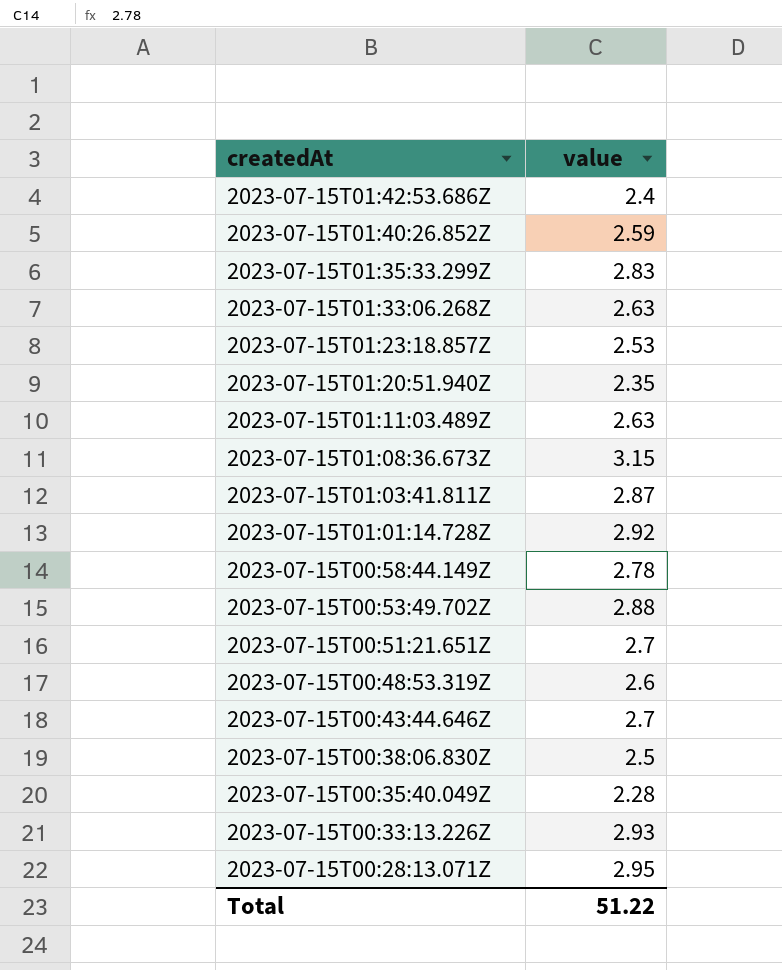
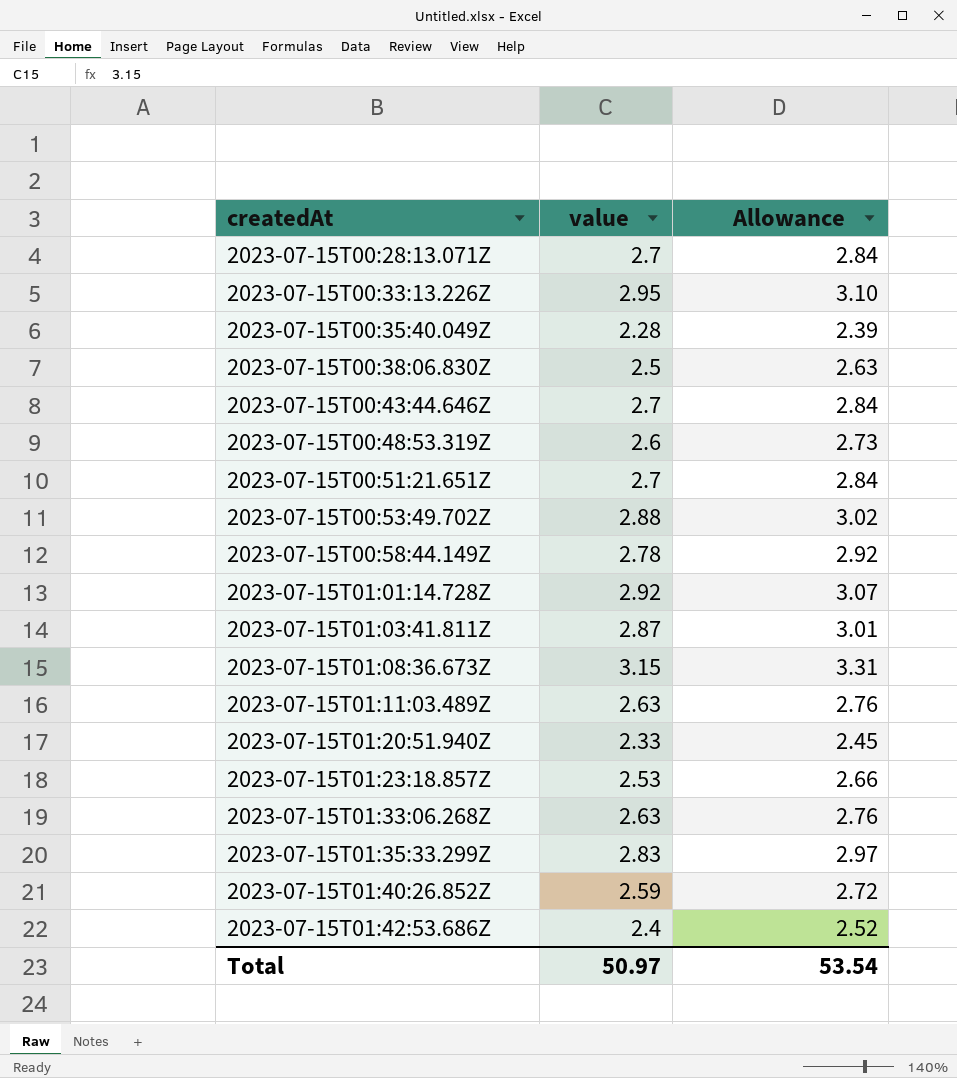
row order: createdAt descending -> createdAt ascending
column Allowance | formula: none -> [value] * 1.05
2023-07-15T00:28:13.071Z | value: 2.95 -> 2.7
2023-07-15T00:33:13.226Z | value: 2.93 -> 2.95
2023-07-15T01:20:51.940Z | value: 2.35 -> 2.33
Total | value: 51.22 -> 50.97

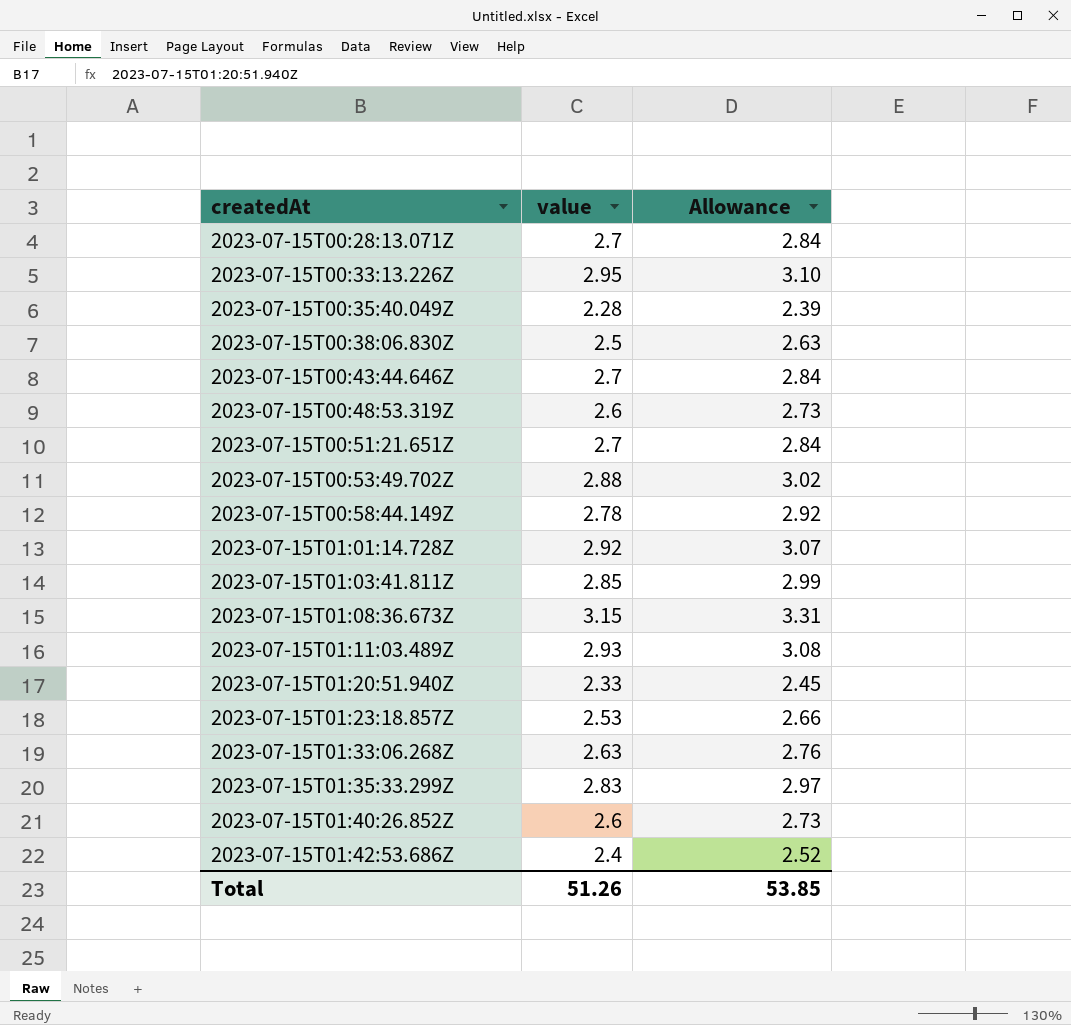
2023-07-15T01:03:41.811Z | value: 2.87 -> 2.85
2023-07-15T01:03:41.811Z | Allowance: 3.01 -> 2.99
2023-07-15T01:11:03.489Z | value: 2.63 -> 2.93
2023-07-15T01:11:03.489Z | Allowance: 2.76 -> 3.08
2023-07-15T01:40:26.852Z | value: 2.59 -> 2.6
2023-07-15T01:40:26.852Z | Allowance: 2.72 -> 2.73
Total | value: 50.97 -> 51.26
Total | Allowance: 53.54 -> 53.85

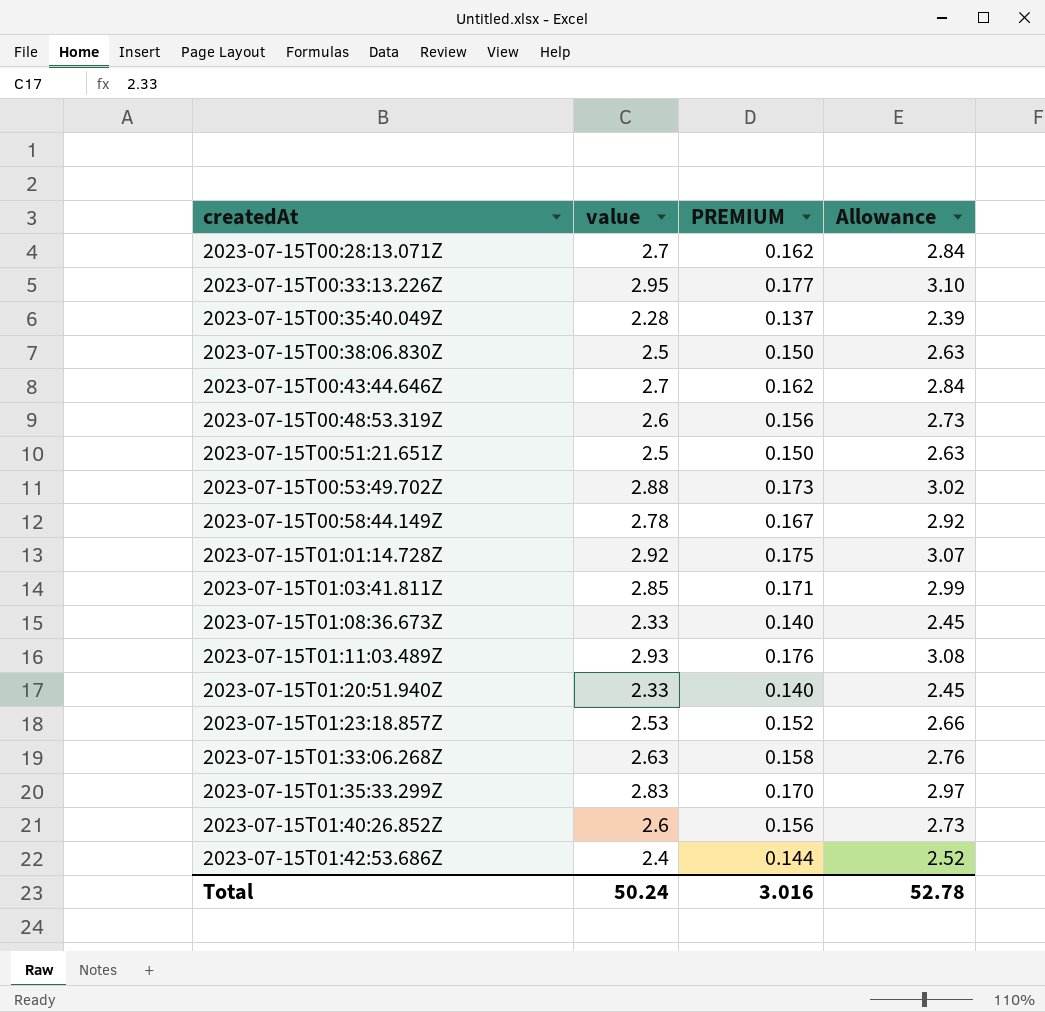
column PREMIUM | formula: none -> [value] * 0.06
2023-07-15T00:51:21.651Z | value: 2.7 -> 2.5
2023-07-15T00:51:21.651Z | Allowance: 2.84 -> 2.63
2023-07-15T01:08:36.673Z | value: 3.15 -> 2.33
2023-07-15T01:08:36.673Z | Allowance: 3.31 -> 2.45
Total | value: 51.26 -> 50.24
Total | Allowance: 53.85 -> 52.78

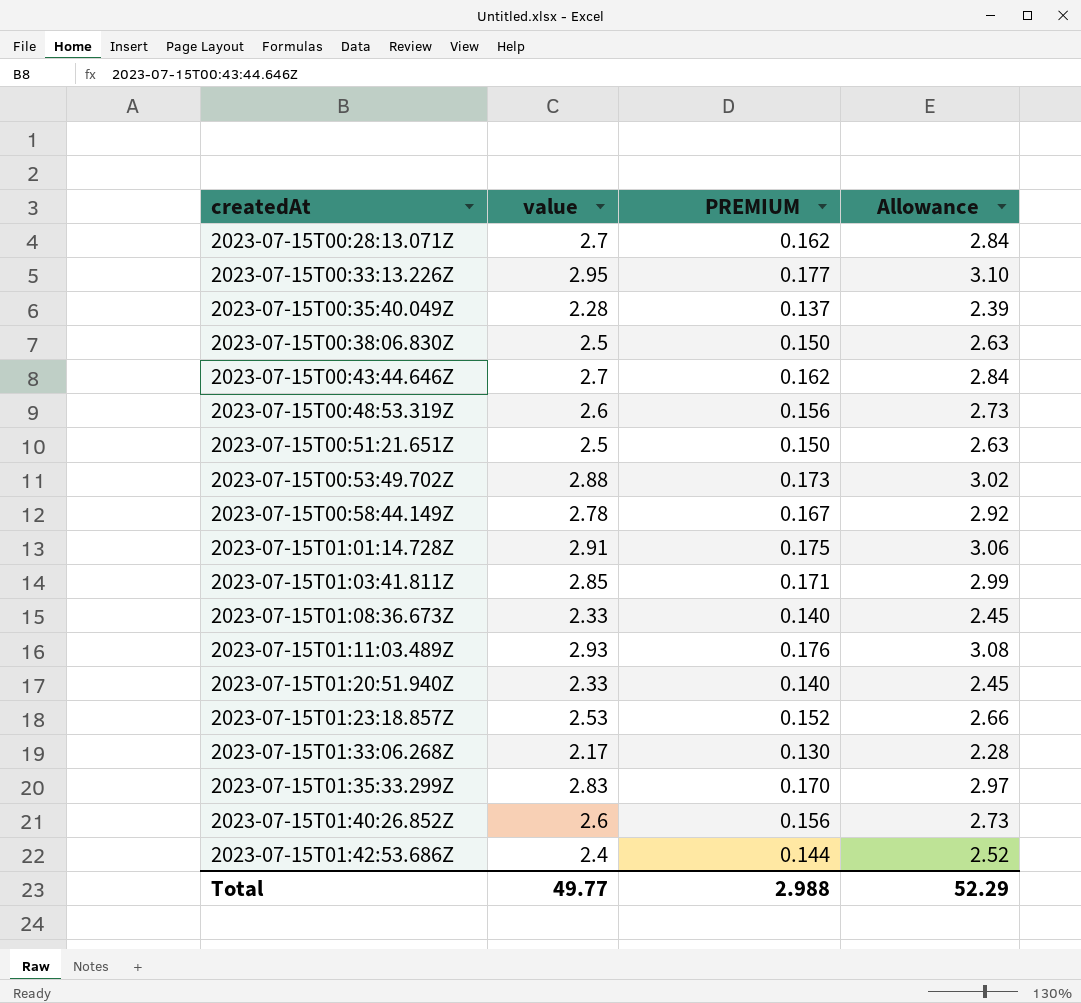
2023-07-15T01:01:14.728Z | value: 2.92 -> 2.91
2023-07-15T01:01:14.728Z | Allowance: 3.07 -> 3.06
2023-07-15T01:33:06.268Z | value: 2.63 -> 2.17
2023-07-15T01:33:06.268Z | PREMIUM: 0.158 -> 0.130
2023-07-15T01:33:06.268Z | Allowance: 2.76 -> 2.28
Total | value: 50.24 -> 49.77
Total | PREMIUM: 3.016 -> 2.988
Total | Allowance: 52.78 -> 52.29

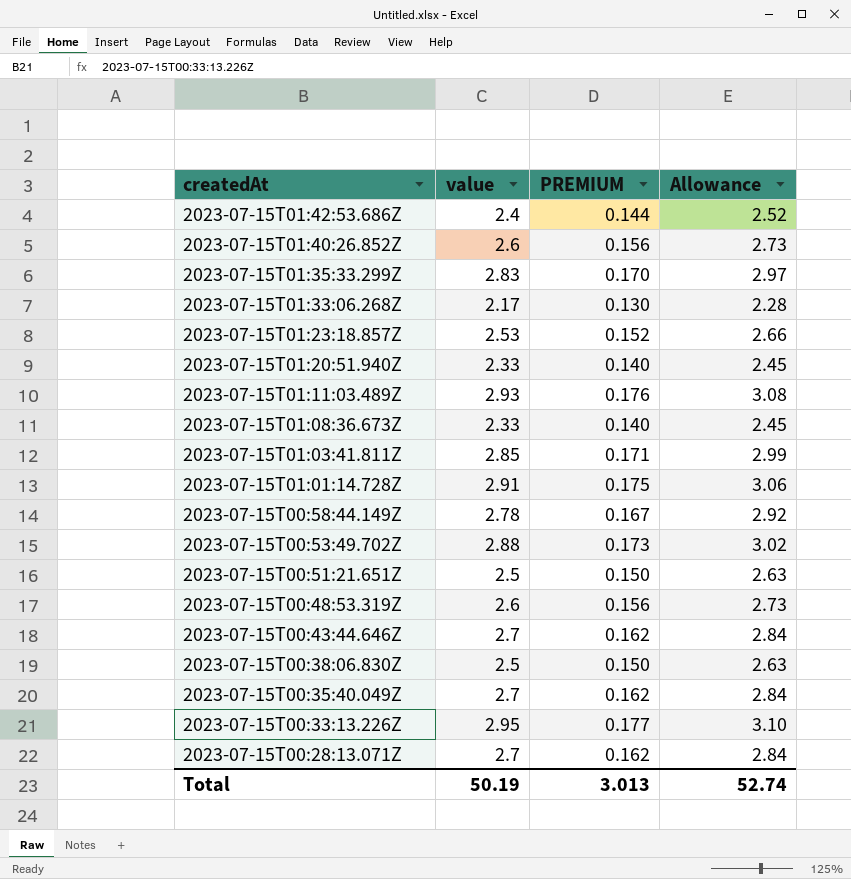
row order: createdAt ascending -> createdAt descending
2023-07-15T00:35:40.049Z | value: 2.28 -> 2.7
2023-07-15T00:35:40.049Z | PREMIUM: 0.137 -> 0.162
2023-07-15T00:35:40.049Z | Allowance: 2.39 -> 2.84
Total | value: 49.77 -> 50.19
Total | PREMIUM: 2.988 -> 3.013
Total | Allowance: 52.29 -> 52.74

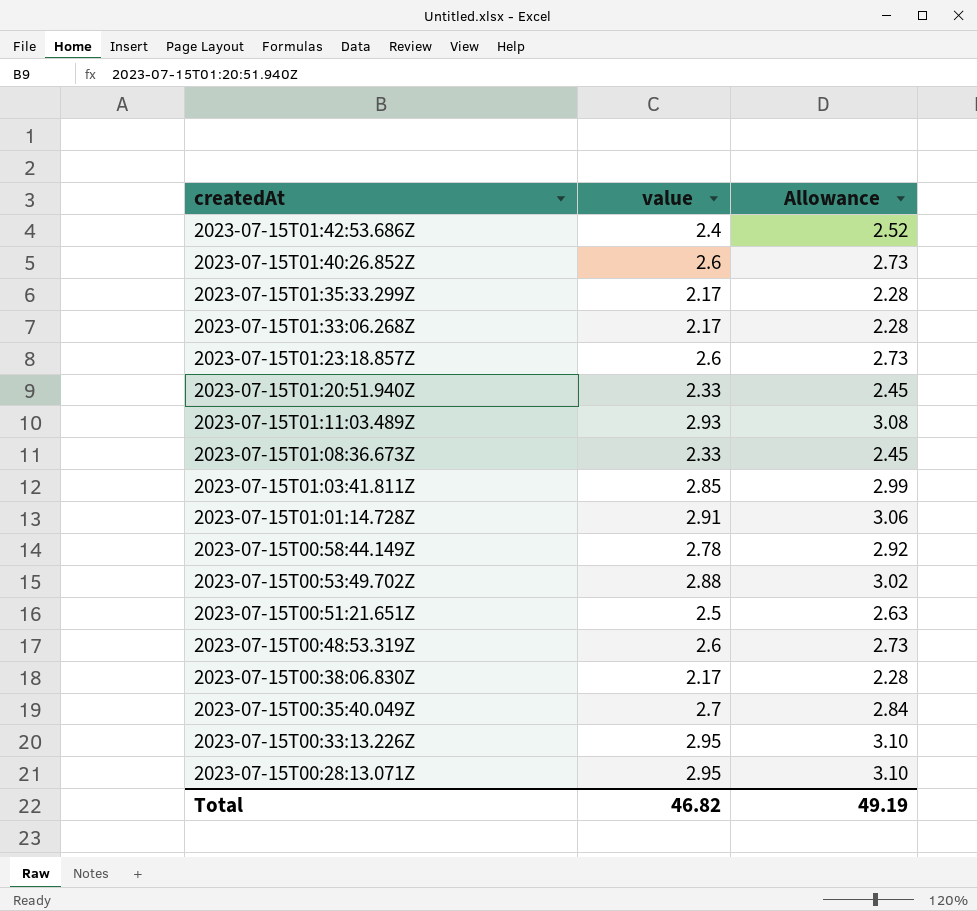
column PREMIUM | formula: [value] * 0.06 -> none
row 2023-07-15T00:43:44.646Z: 2.7 | 0.162 | 2.84 -> none
2023-07-15T01:35:33.299Z | value: 2.83 -> 2.17
2023-07-15T01:35:33.299Z | Allowance: 2.97 -> 2.28
2023-07-15T01:23:18.857Z | value: 2.53 -> 2.6
2023-07-15T01:23:18.857Z | Allowance: 2.66 -> 2.73
2023-07-15T00:38:06.830Z | value: 2.5 -> 2.17
2023-07-15T00:38:06.830Z | Allowance: 2.63 -> 2.28
2023-07-15T00:28:13.071Z | value: 2.7 -> 2.95
2023-07-15T00:28:13.071Z | Allowance: 2.84 -> 3.10
Total | value: 50.19 -> 46.82
Total | Allowance: 52.74 -> 49.19

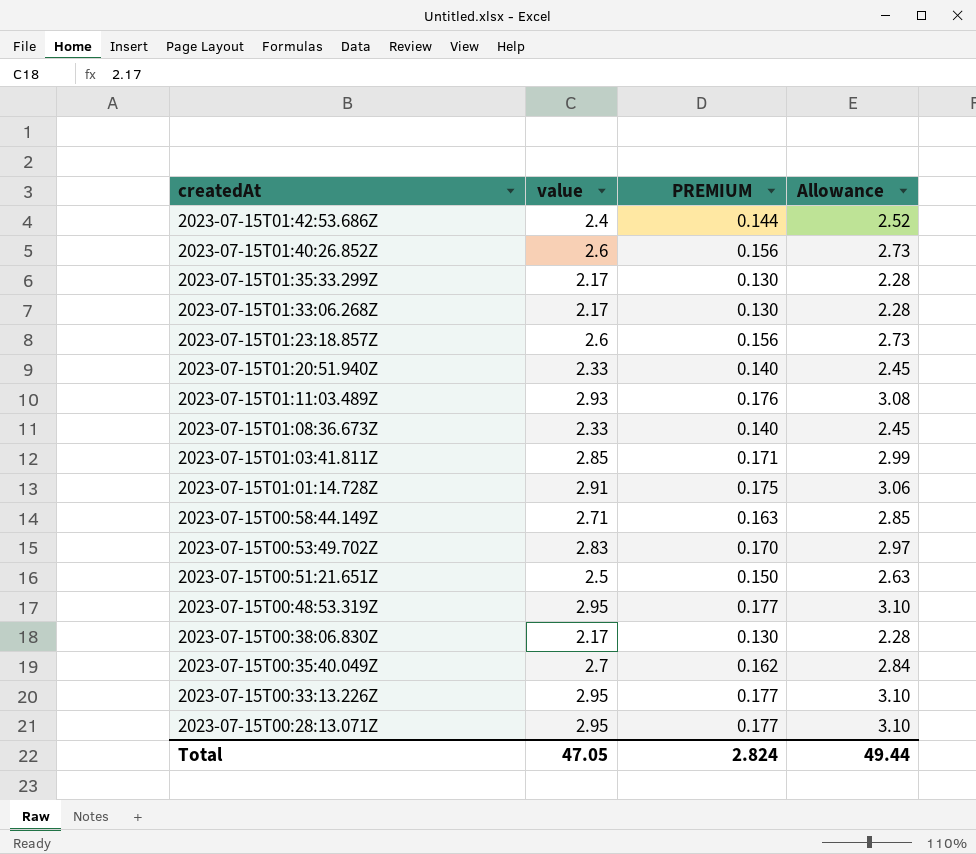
column PREMIUM | formula: none -> [value] * 0.06
2023-07-15T00:58:44.149Z | value: 2.78 -> 2.71
2023-07-15T00:58:44.149Z | Allowance: 2.92 -> 2.85
2023-07-15T00:53:49.702Z | value: 2.88 -> 2.83
2023-07-15T00:53:49.702Z | Allowance: 3.02 -> 2.97
2023-07-15T00:48:53.319Z | value: 2.6 -> 2.95
2023-07-15T00:48:53.319Z | Allowance: 2.73 -> 3.10
Total | value: 46.82 -> 47.05
Total | Allowance: 49.19 -> 49.44

